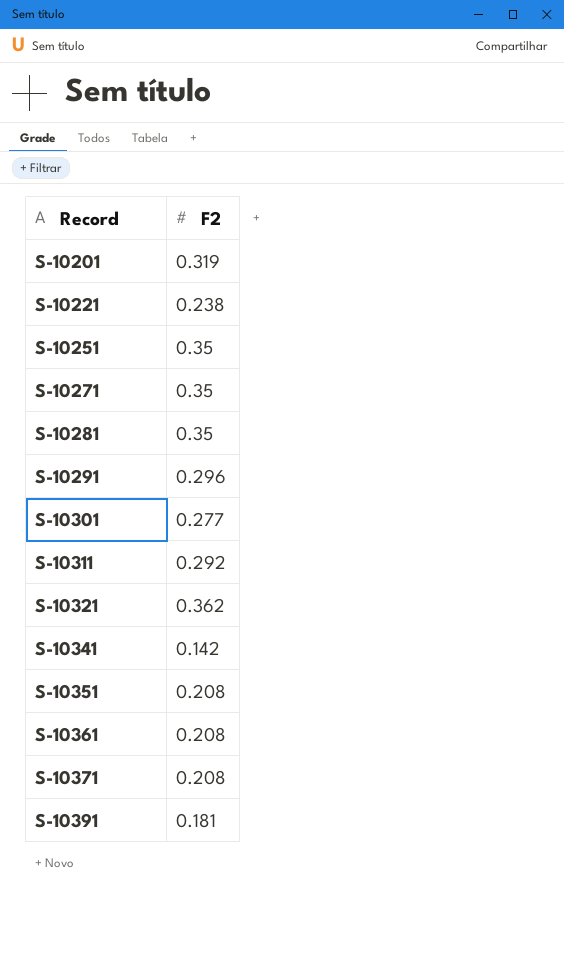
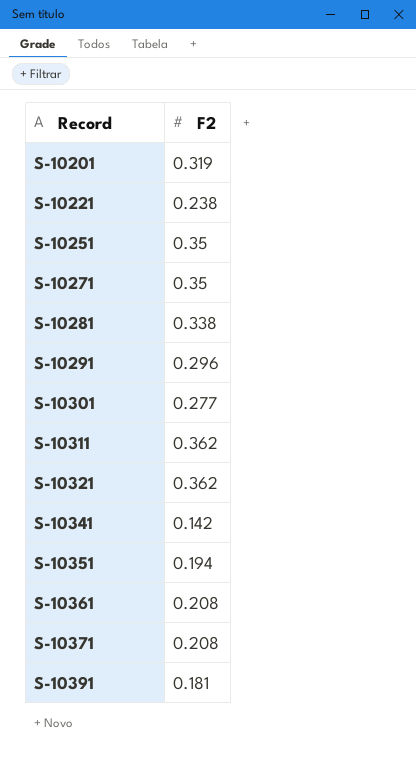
S-10281 | F2: 0.35 -> 0.338
S-10311 | F2: 0.292 -> 0.362
S-10351 | F2: 0.208 -> 0.194

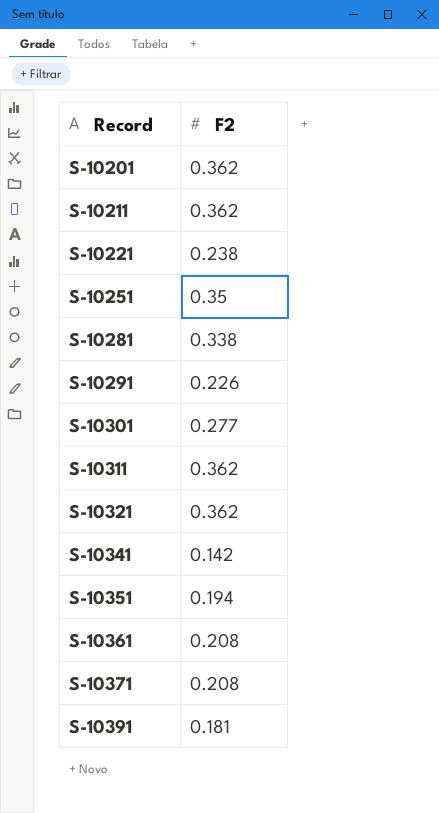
row S-10271: 0.35 -> none
S-10201 | F2: 0.319 -> 0.362
row S-10211: none -> 0.362
S-10291 | F2: 0.296 -> 0.226

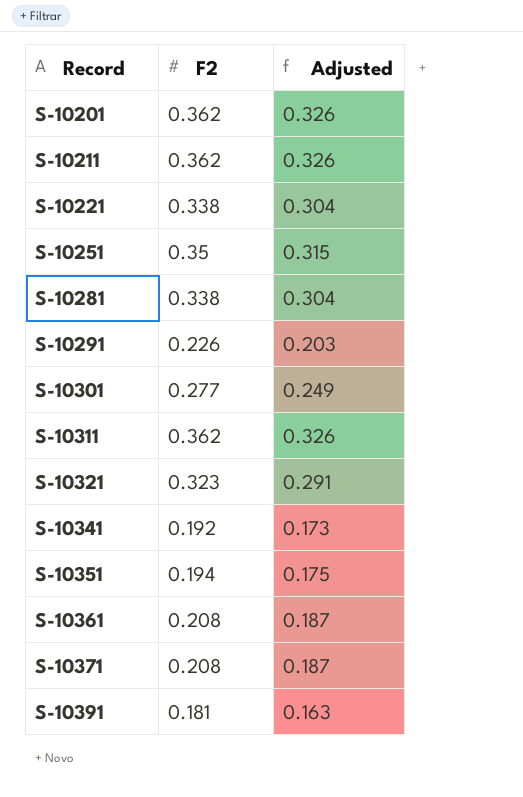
column Adjusted | formula: none -> [F2] * 0.9
S-10221 | F2: 0.238 -> 0.338
S-10321 | F2: 0.362 -> 0.323
S-10341 | F2: 0.142 -> 0.192

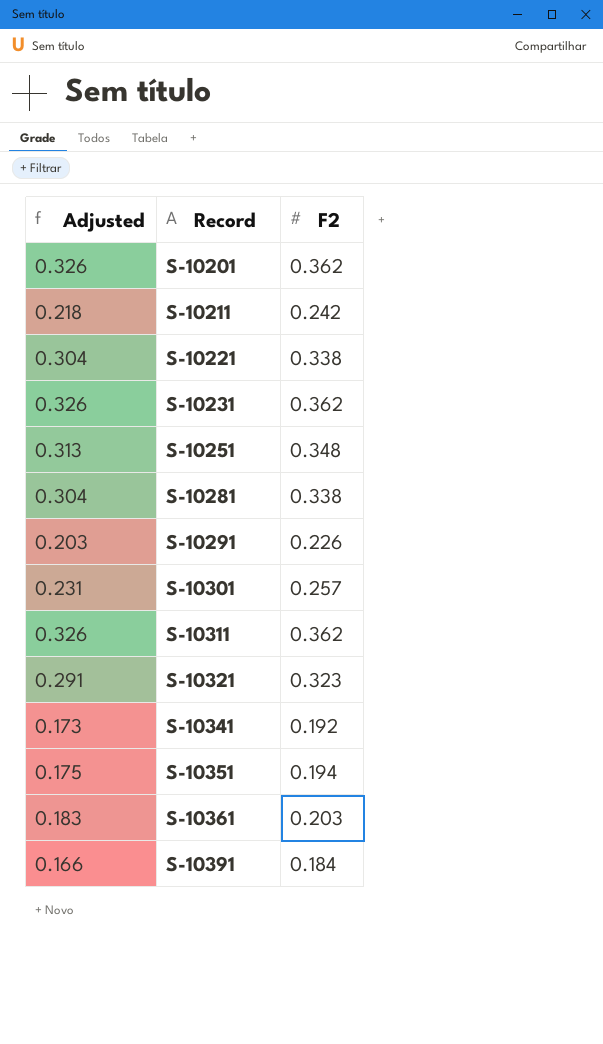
column Adjusted | position: 3 -> 1
row S-10371: 0.208 | 0.187 -> none
S-10211 | Adjusted: 0.326 -> 0.218
S-10211 | F2: 0.362 -> 0.242
row S-10231: none -> 0.326 | 0.362
S-10251 | Adjusted: 0.315 -> 0.313
S-10251 | F2: 0.35 -> 0.348
S-10301 | Adjusted: 0.249 -> 0.231
S-10301 | F2: 0.277 -> 0.257
S-10361 | Adjusted: 0.187 -> 0.183
S-10361 | F2: 0.208 -> 0.203
S-10391 | Adjusted: 0.163 -> 0.166
S-10391 | F2: 0.181 -> 0.184

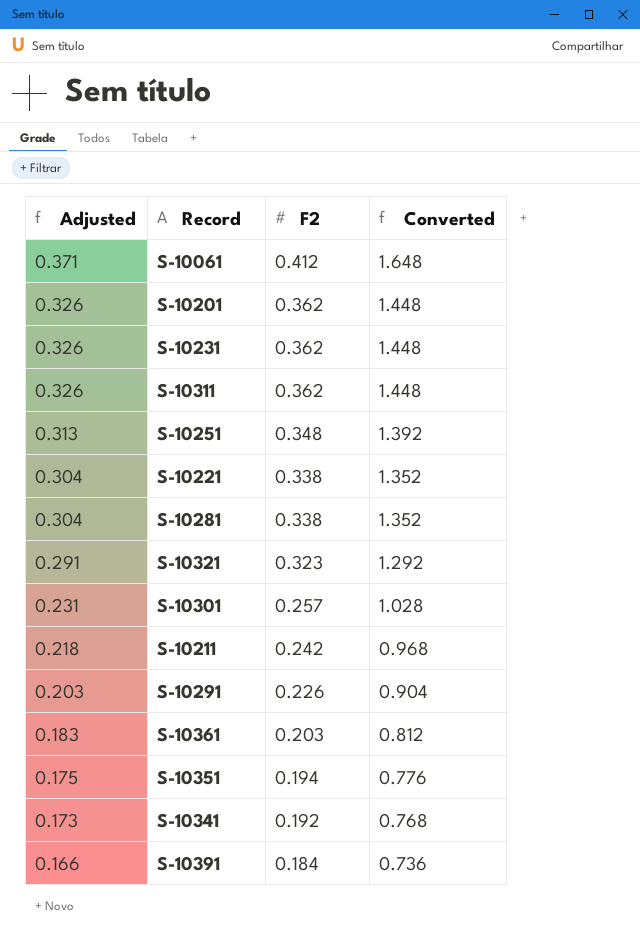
row order: Record ascending -> Adjusted descending
column Converted | formula: none -> [F2] * 4
row S-10061: none -> 0.371 | 0.412 | 1.648

